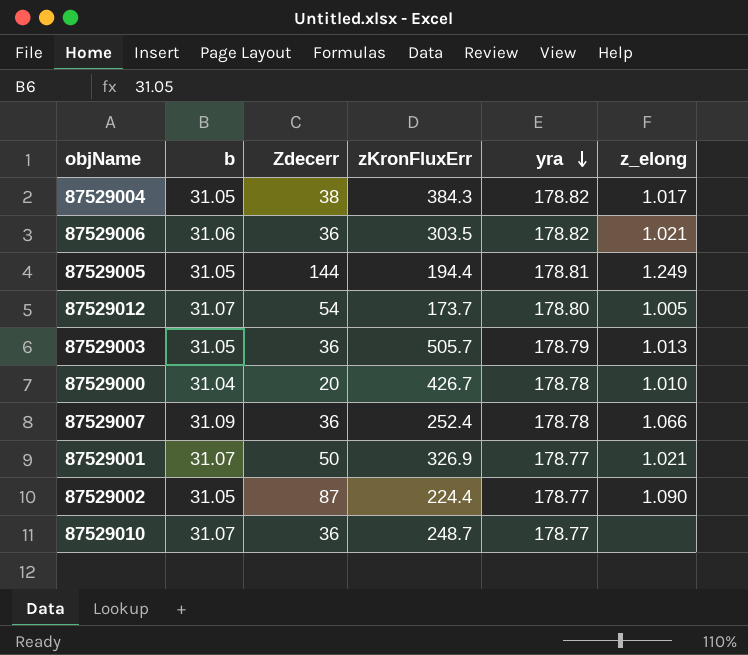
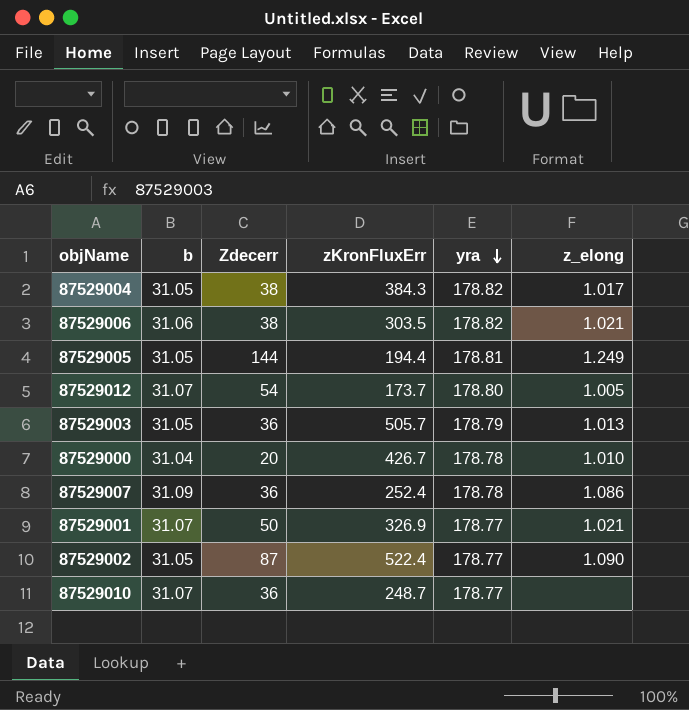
87529006 | Zdecerr: 36 -> 38
87529007 | z_elong: 1.066 -> 1.086
87529002 | zKronFluxErr: 224.4 -> 522.4

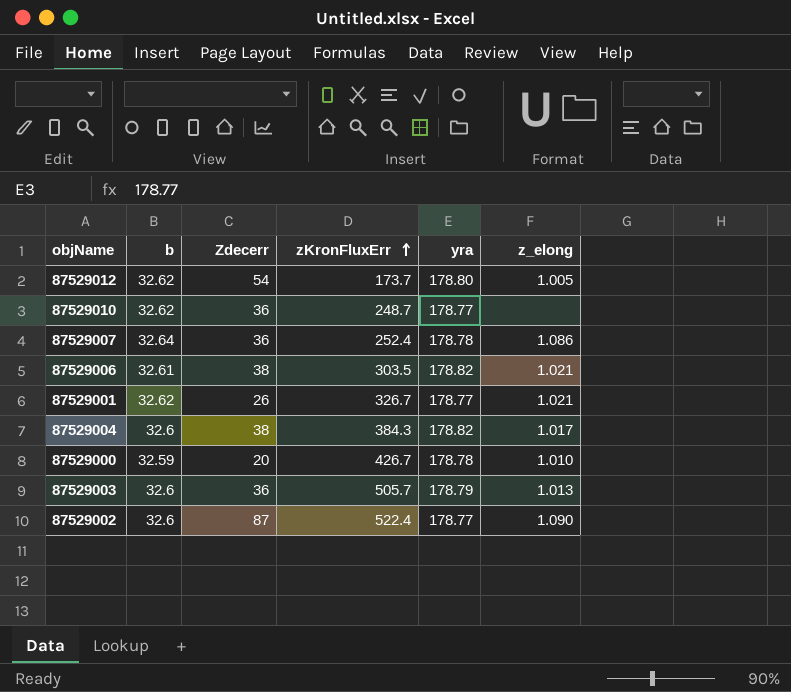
row order: yra descending -> zKronFluxErr ascending
row 87529005: 31.05 | 144 | 194.4 | 178.81 | 1.249 -> none
87529012 | b: 31.07 -> 32.62
87529010 | b: 31.07 -> 32.62
87529007 | b: 31.09 -> 32.64
87529006 | b: 31.06 -> 32.61
87529001 | b: 31.07 -> 32.62
87529001 | Zdecerr: 50 -> 26
87529001 | zKronFluxErr: 326.9 -> 326.7
87529004 | b: 31.05 -> 32.6
87529000 | b: 31.04 -> 32.59
87529003 | b: 31.05 -> 32.6
87529002 | b: 31.05 -> 32.6

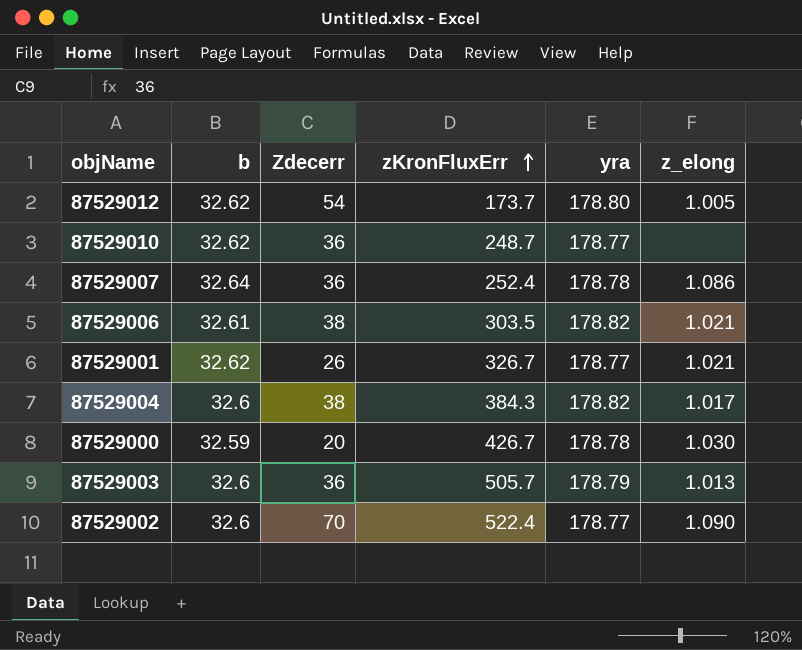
87529000 | z_elong: 1.010 -> 1.030
87529002 | Zdecerr: 87 -> 70

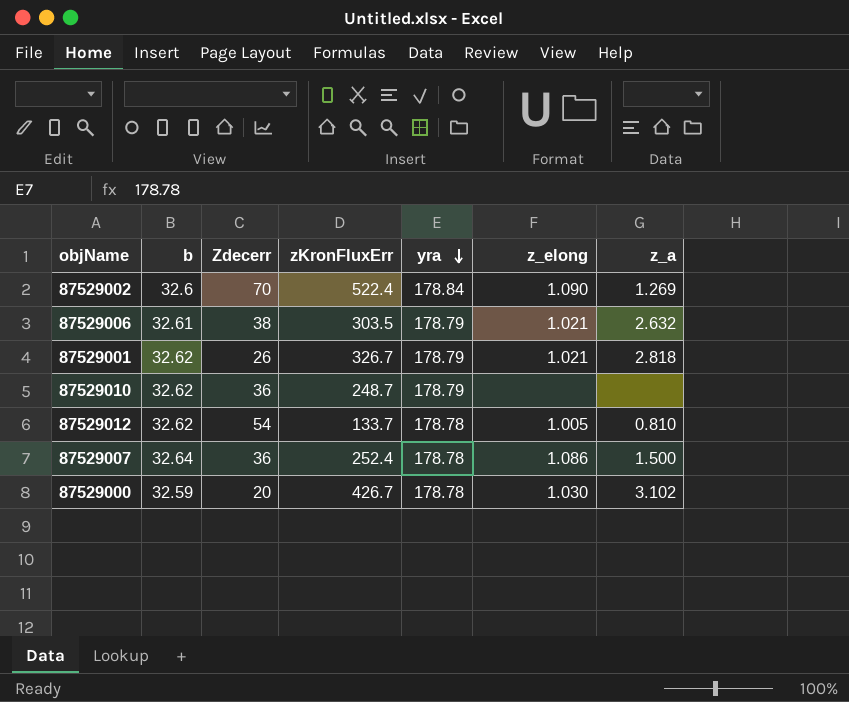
row order: zKronFluxErr ascending -> yra descending
column z_a | position: none -> 7
row 87529004: 32.6 | 38 | 384.3 | 178.82 | 1.017 -> none
row 87529003: 32.6 | 36 | 505.7 | 178.79 | 1.013 -> none
87529002 | yra: 178.77 -> 178.84
87529006 | yra: 178.82 -> 178.79
87529001 | yra: 178.77 -> 178.79
87529010 | yra: 178.77 -> 178.79
87529012 | zKronFluxErr: 173.7 -> 133.7
87529012 | yra: 178.80 -> 178.78

